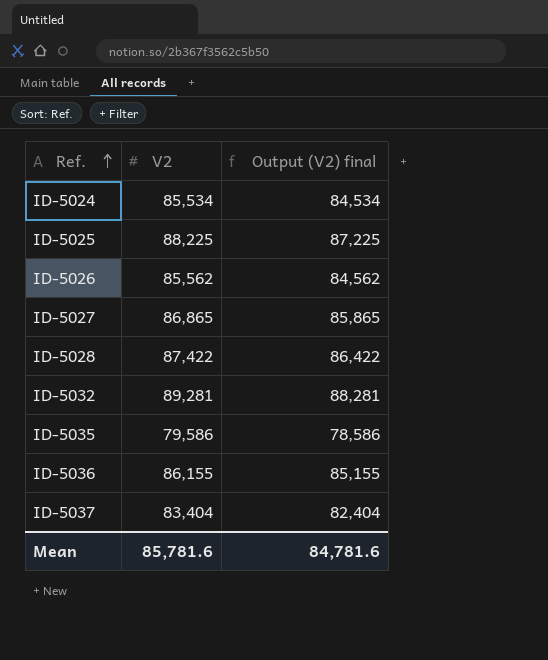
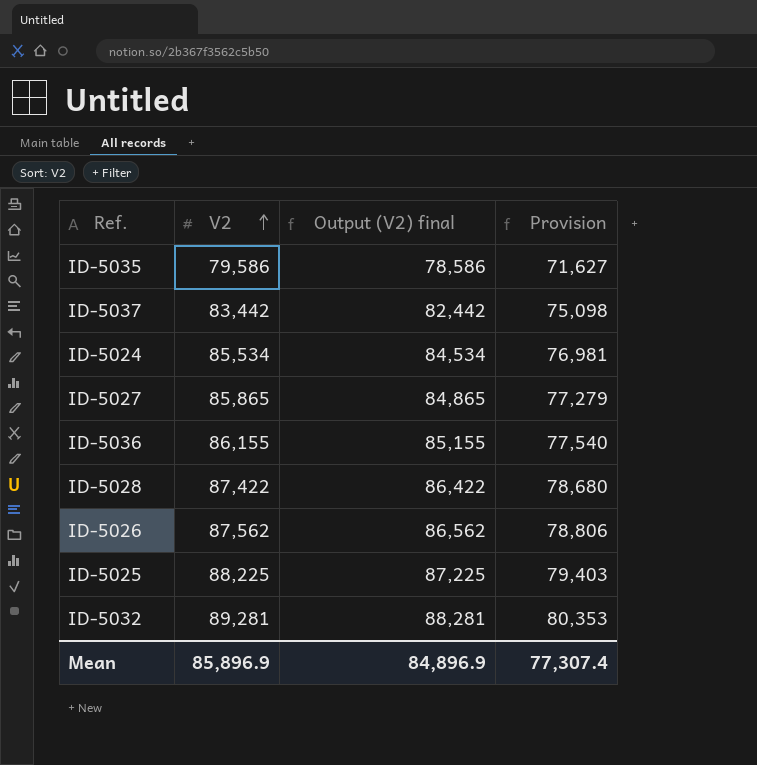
row order: Ref. ascending -> V2 ascending
column Provision | formula: none -> [V2] * 0.9
ID-5037 | V2: 83,404 -> 83,442
ID-5037 | Output (V2) final: 82,404 -> 82,442
ID-5027 | V2: 86,865 -> 85,865
ID-5027 | Output (V2) final: 85,865 -> 84,865
ID-5026 | V2: 85,562 -> 87,562
ID-5026 | Output (V2) final: 84,562 -> 86,562
Mean | V2: 85,781.6 -> 85,896.9
Mean | Output (V2) final: 84,781.6 -> 84,896.9

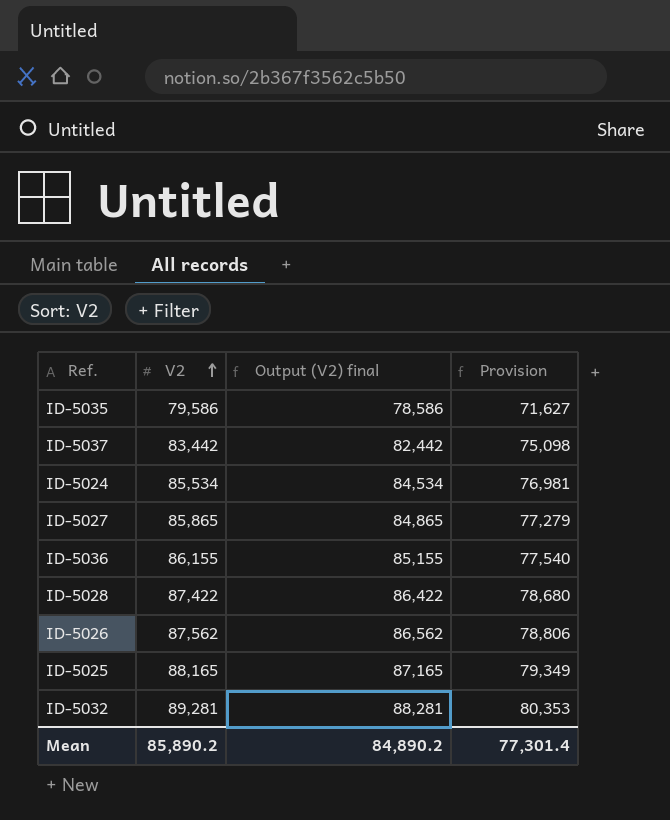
ID-5025 | V2: 88,225 -> 88,165
ID-5025 | Output (V2) final: 87,225 -> 87,165
ID-5025 | Provision: 79,403 -> 79,349
Mean | V2: 85,896.9 -> 85,890.2
Mean | Output (V2) final: 84,896.9 -> 84,890.2
Mean | Provision: 77,307.4 -> 77,301.4

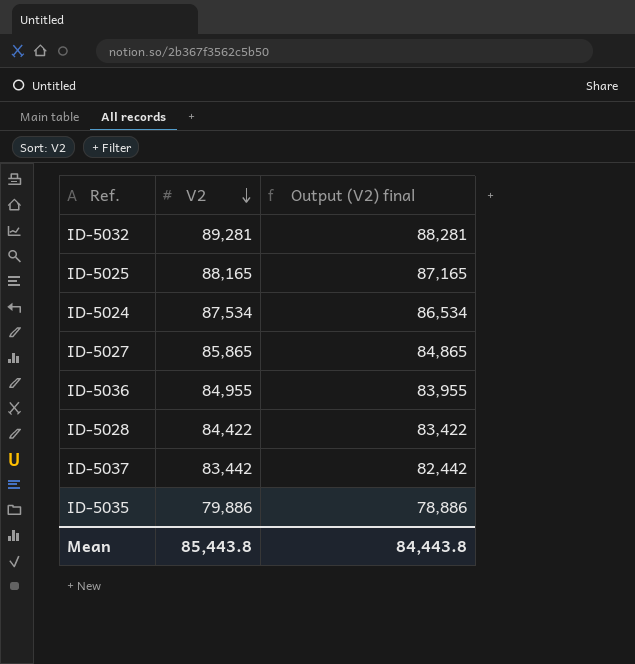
row order: V2 ascending -> V2 descending
column Provision | formula: [V2] * 0.9 -> none
row ID-5026: 87,562 | 86,562 | 78,806 -> none
ID-5024 | V2: 85,534 -> 87,534
ID-5024 | Output (V2) final: 84,534 -> 86,534
ID-5036 | V2: 86,155 -> 84,955
ID-5036 | Output (V2) final: 85,155 -> 83,955
ID-5028 | V2: 87,422 -> 84,422
ID-5028 | Output (V2) final: 86,422 -> 83,422
ID-5035 | V2: 79,586 -> 79,886
ID-5035 | Output (V2) final: 78,586 -> 78,886
Mean | V2: 85,890.2 -> 85,443.8
Mean | Output (V2) final: 84,890.2 -> 84,443.8

